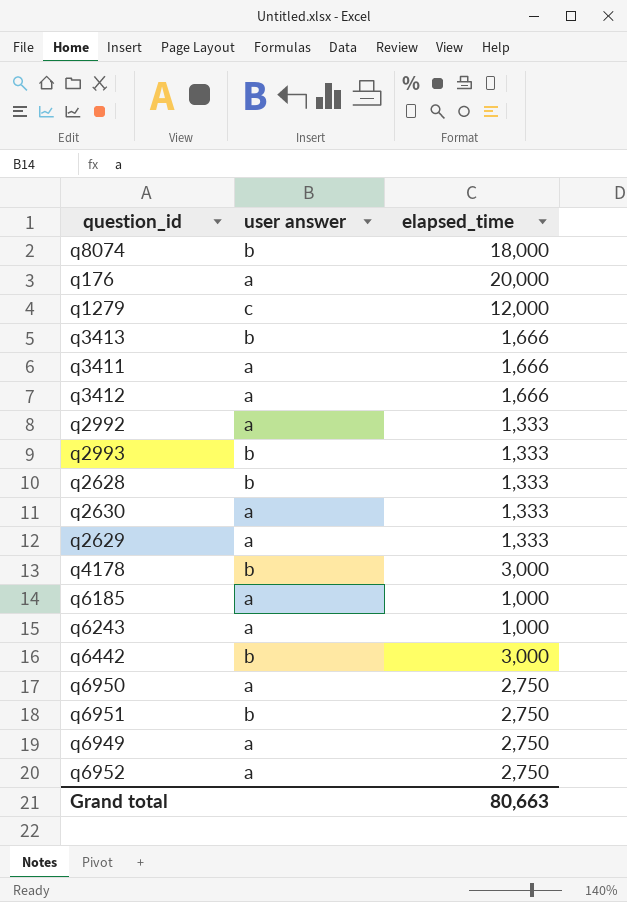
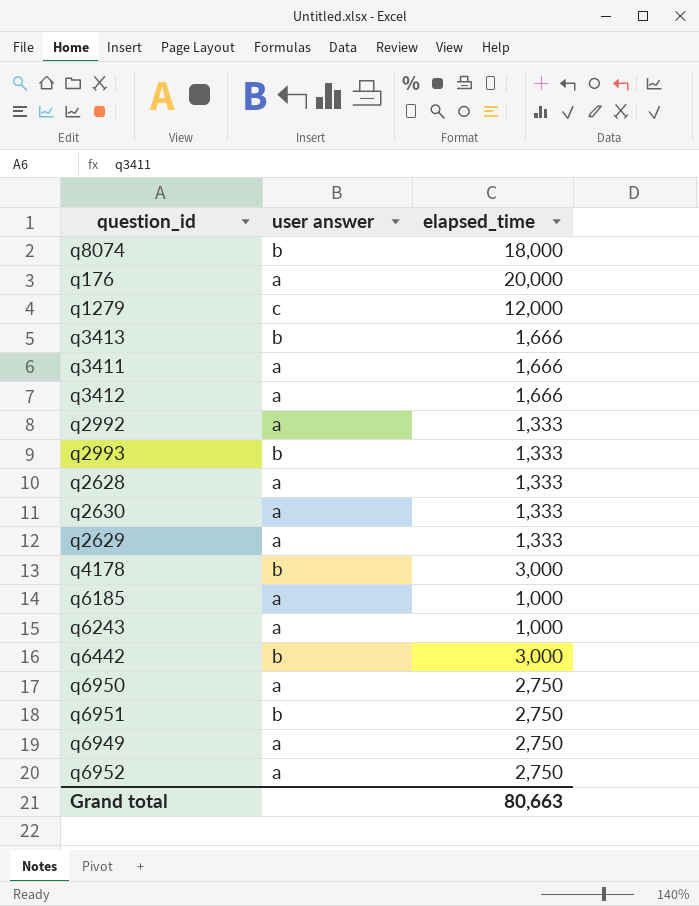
q2628 | user answer: b -> a

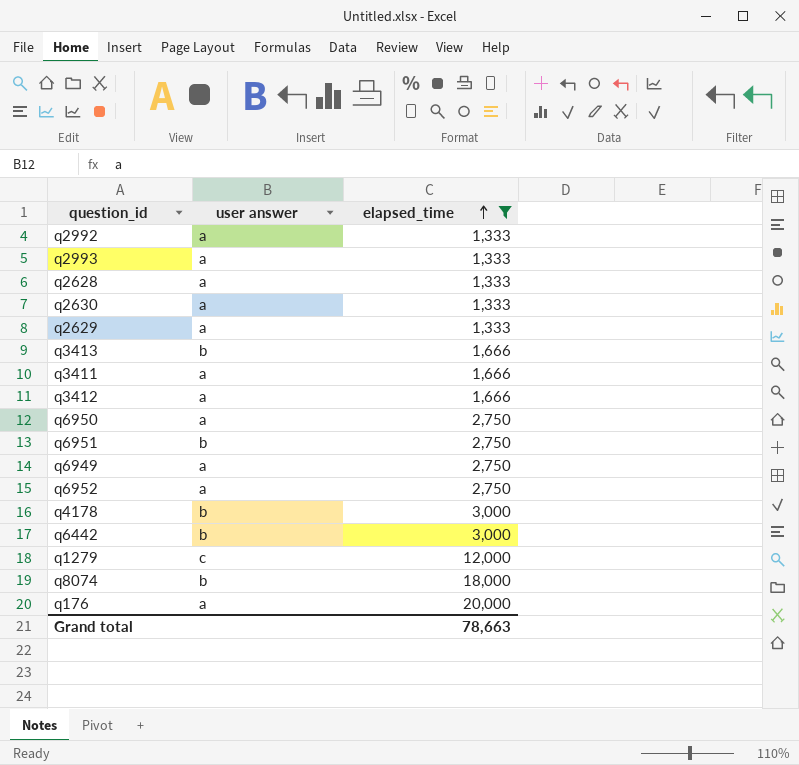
filter: none -> elapsed_time != 1,000
row order: none -> elapsed_time ascending
q2993 | user answer: b -> a
Grand total | elapsed_time: 80,663 -> 78,663

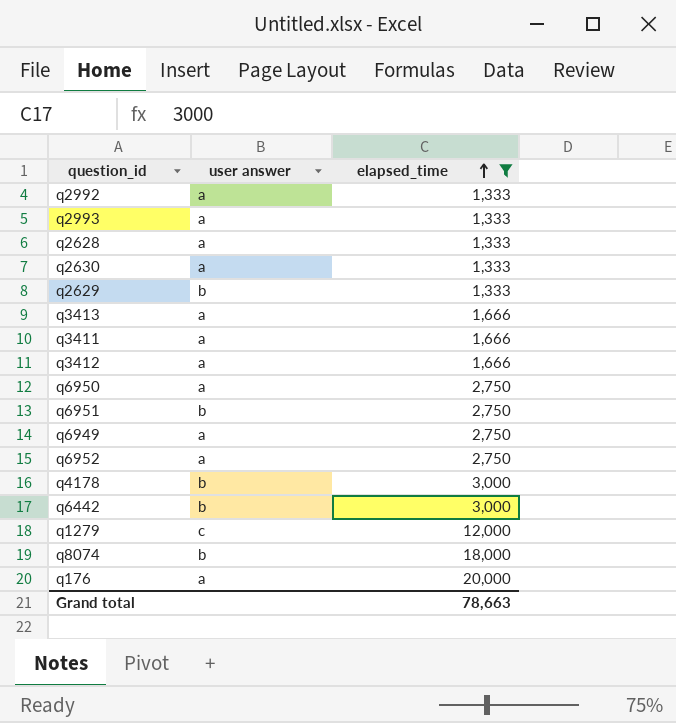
q2629 | user answer: a -> b
q3413 | user answer: b -> a

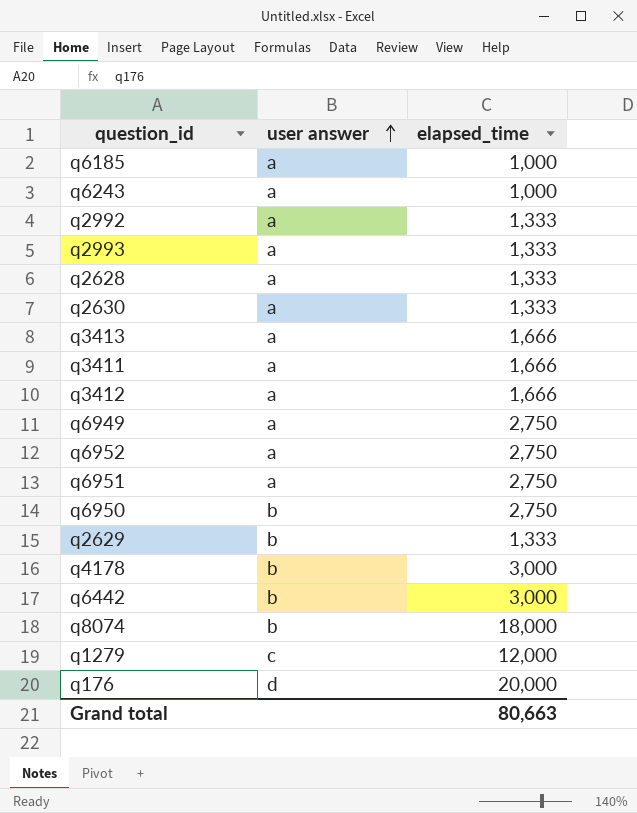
filter: elapsed_time != 1,000 -> none
row order: elapsed_time ascending -> user answer ascending
q6951 | user answer: b -> a
q6950 | user answer: a -> b
q176 | user answer: a -> d
Grand total | elapsed_time: 78,663 -> 80,663

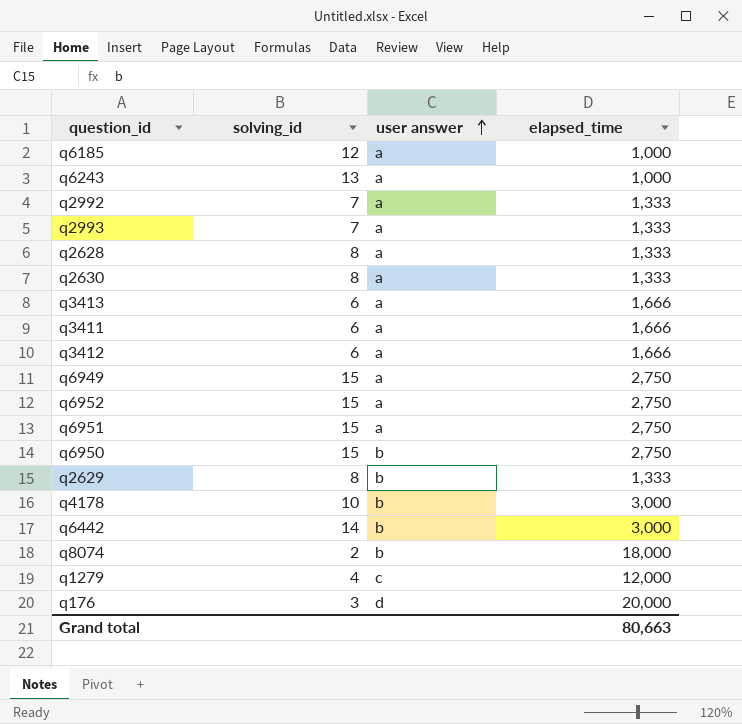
column solving_id | position: none -> 2

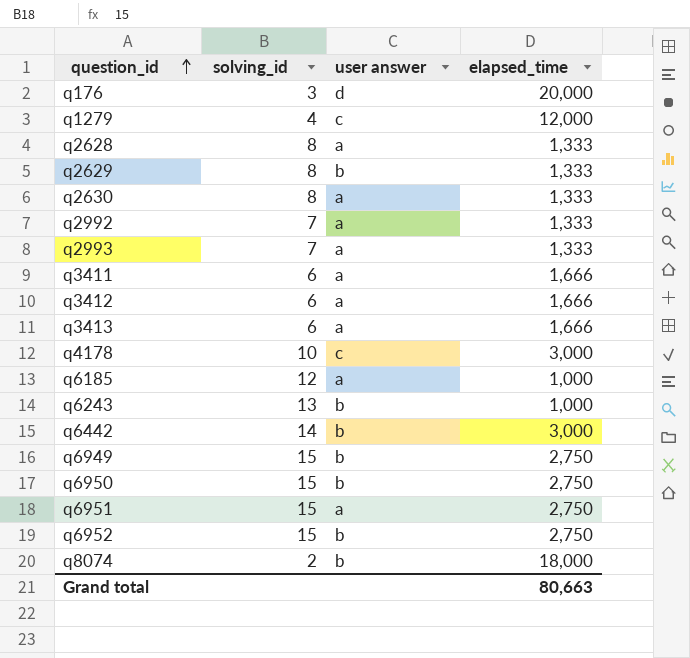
row order: user answer ascending -> question_id ascending
q4178 | user answer: b -> c
q6243 | user answer: a -> b
q6949 | user answer: a -> b
q6952 | user answer: a -> b

